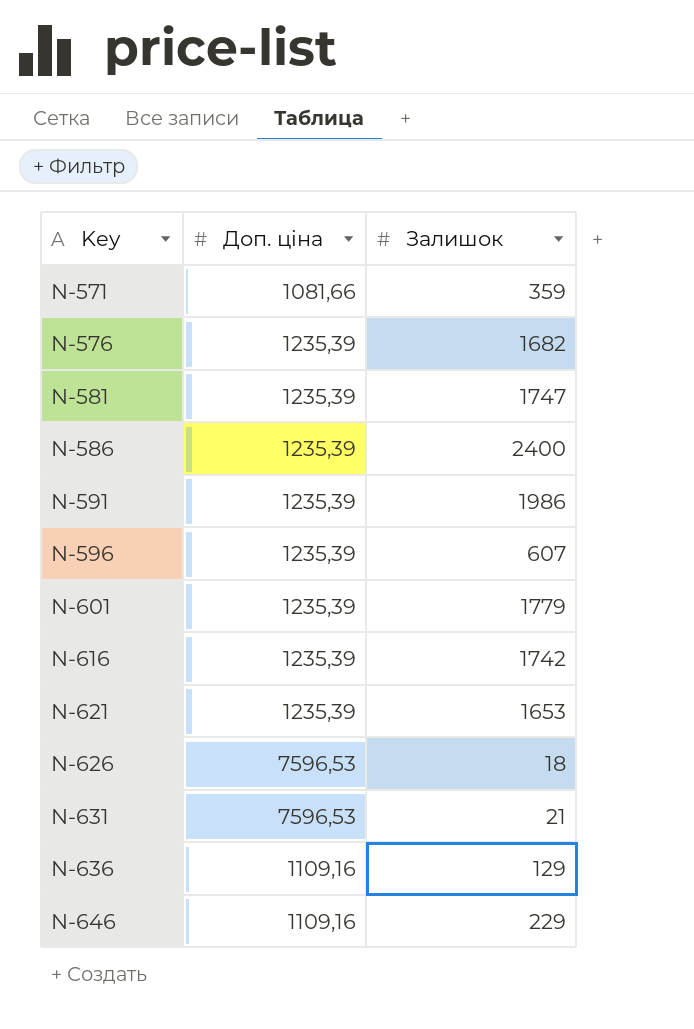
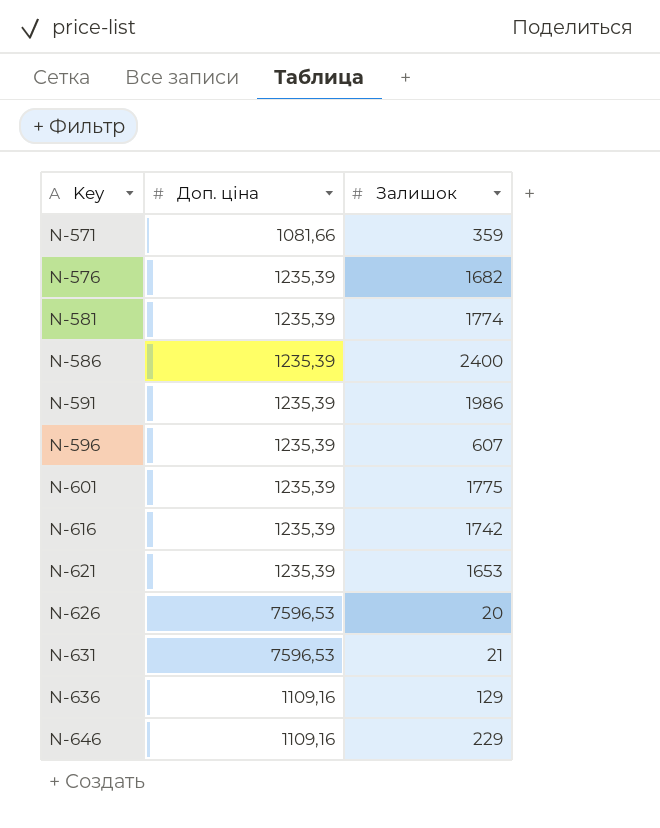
N-581 | Залишок: 1747 -> 1774
N-601 | Залишок: 1779 -> 1775
N-626 | Залишок: 18 -> 20

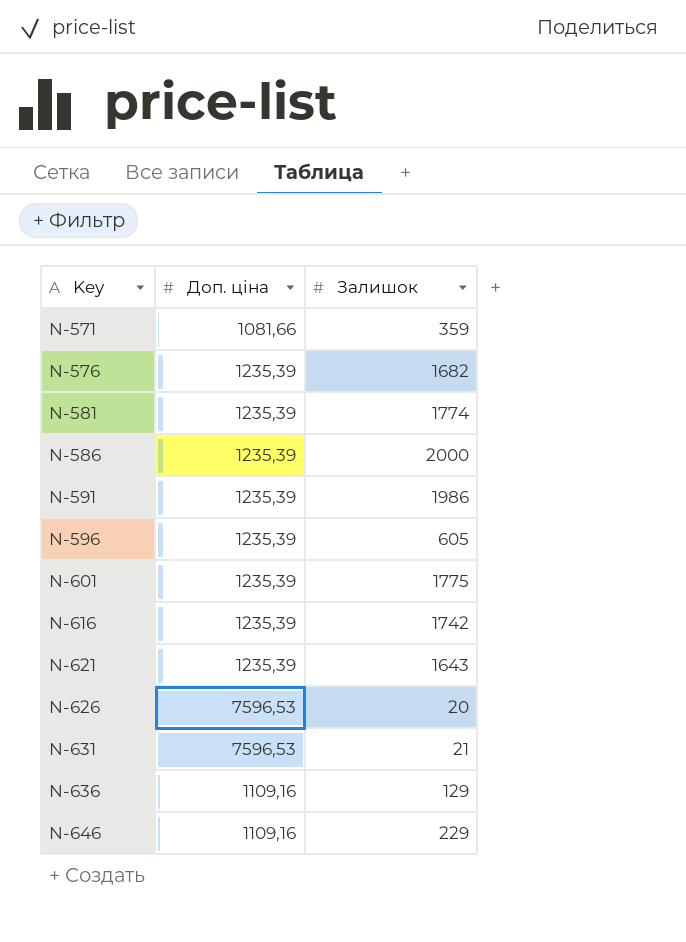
N-586 | Залишок: 2400 -> 2000
N-596 | Залишок: 607 -> 605
N-621 | Залишок: 1653 -> 1643

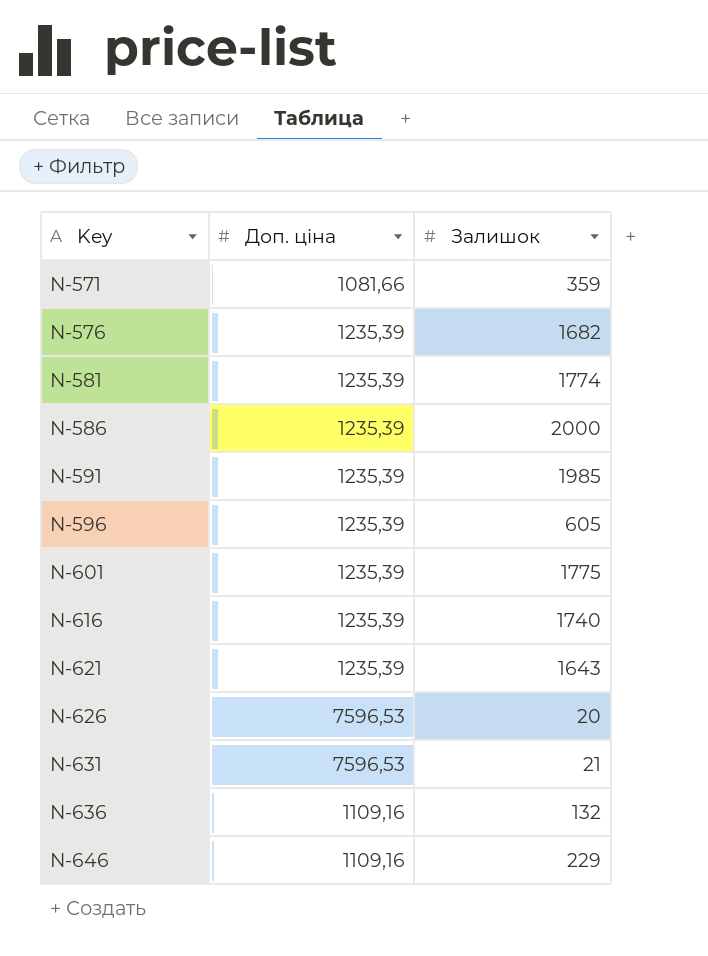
N-591 | Залишок: 1986 -> 1985
N-616 | Залишок: 1742 -> 1740
N-636 | Залишок: 129 -> 132

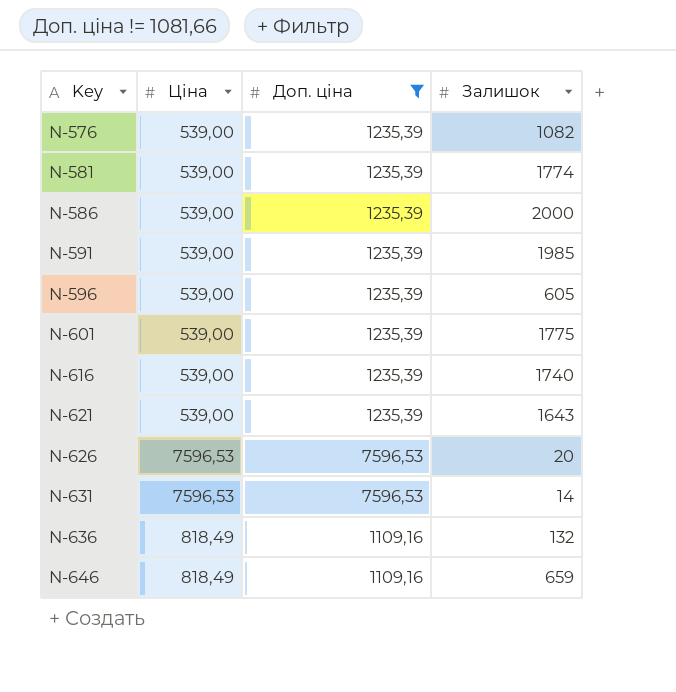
filter: none -> Доп. ціна != 1081,66
column Ціна | position: none -> 2
N-576 | Залишок: 1682 -> 1082
N-631 | Залишок: 21 -> 14
N-646 | Залишок: 229 -> 659

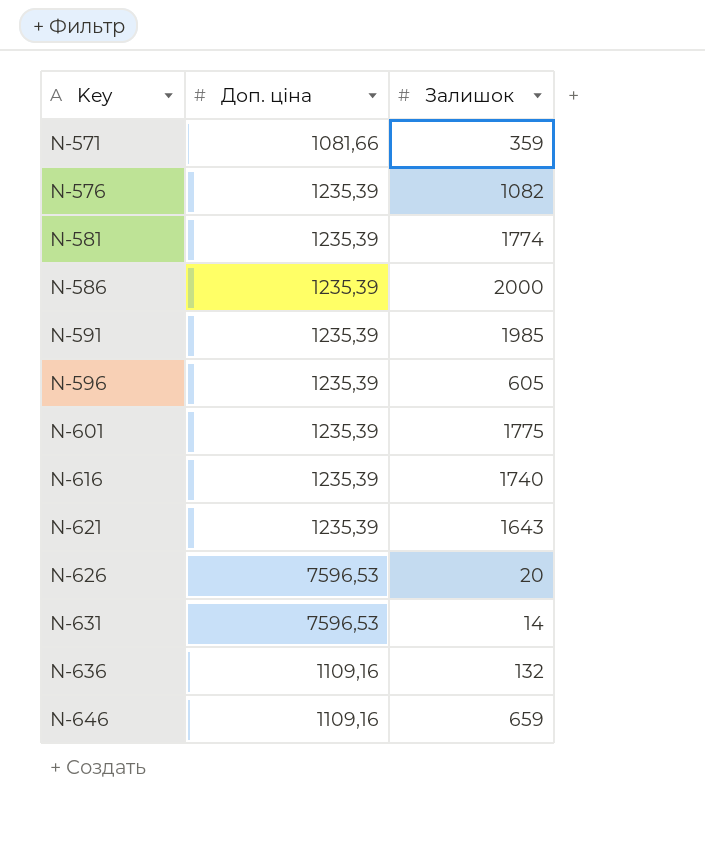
filter: Доп. ціна != 1081,66 -> none
column Ціна | position: 2 -> none

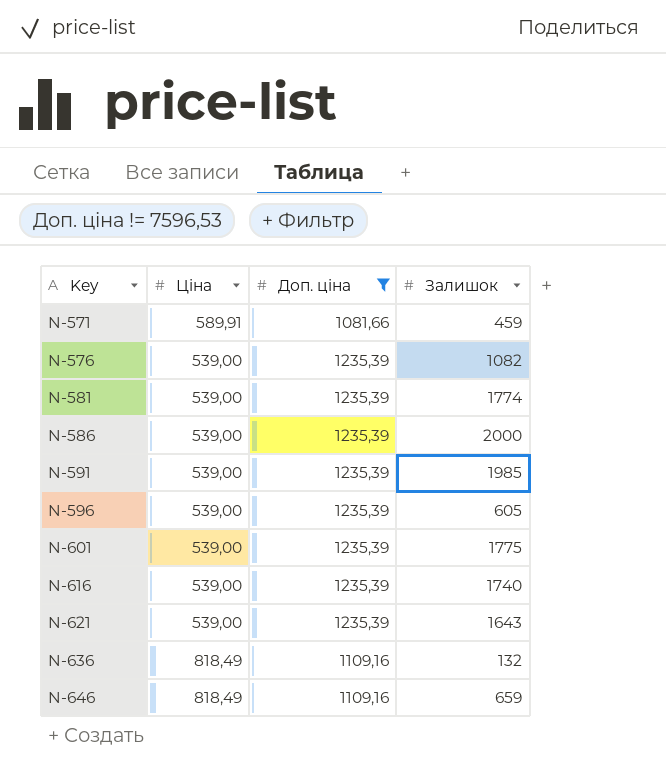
filter: none -> Доп. ціна != 7596,53
column Ціна | position: none -> 2
N-571 | Залишок: 359 -> 459

